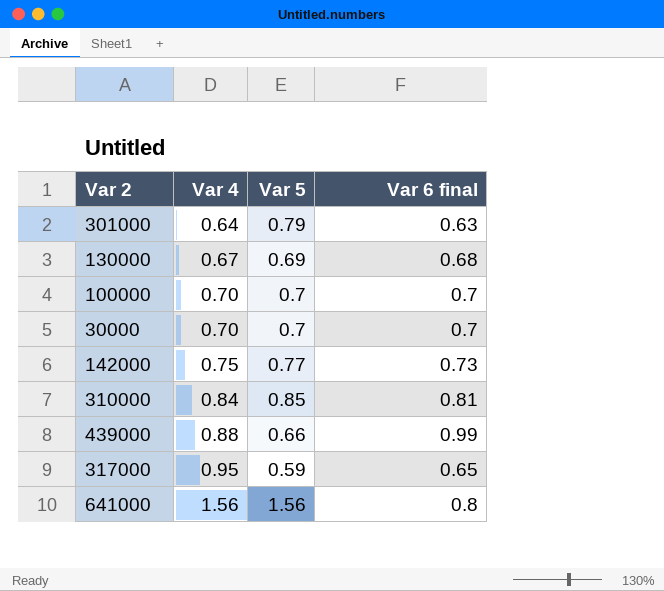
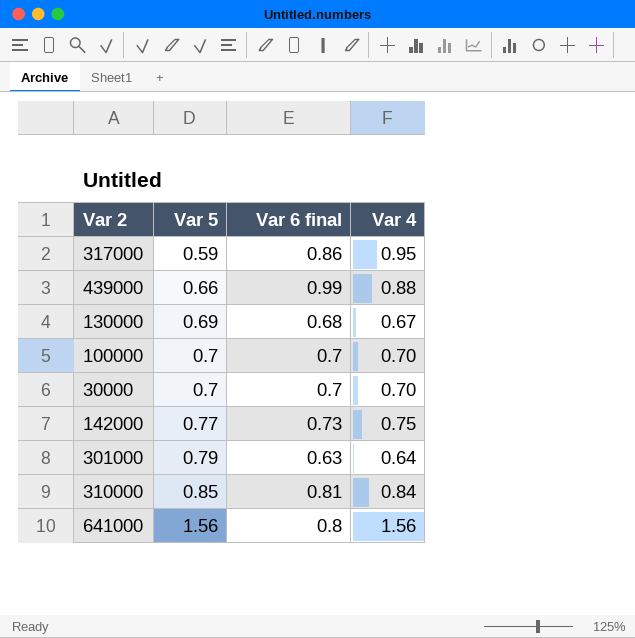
row order: Var 4 ascending -> Var 5 ascending
column Var 4 | position: 2 -> 4
317000 | Var 6 final: 0.65 -> 0.86

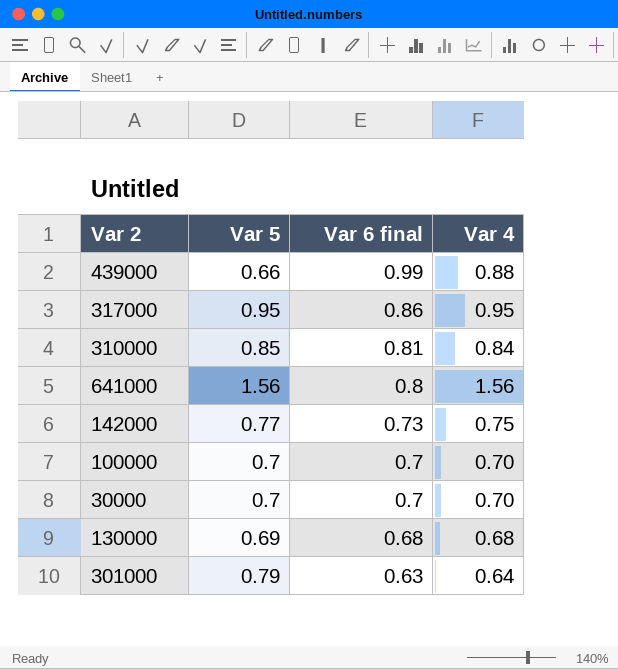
row order: Var 5 ascending -> Var 6 final descending
317000 | Var 5: 0.59 -> 0.95
130000 | Var 4: 0.67 -> 0.68

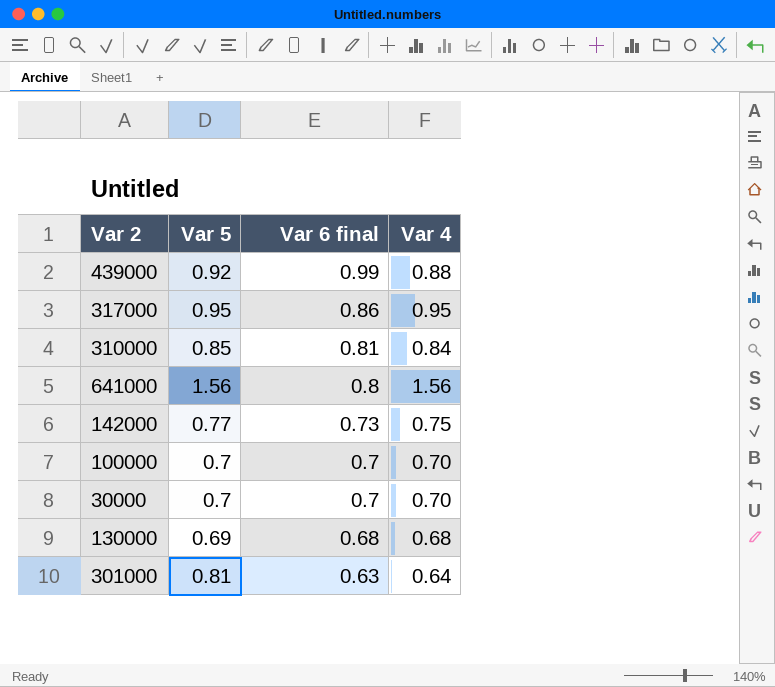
439000 | Var 5: 0.66 -> 0.92
301000 | Var 5: 0.79 -> 0.81

